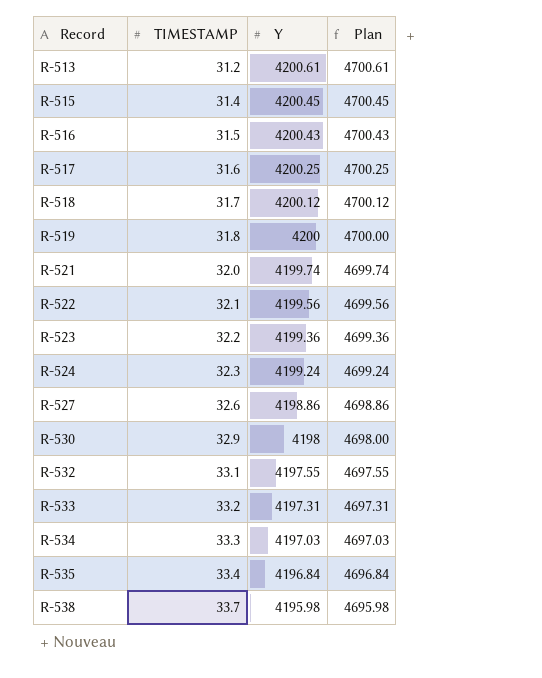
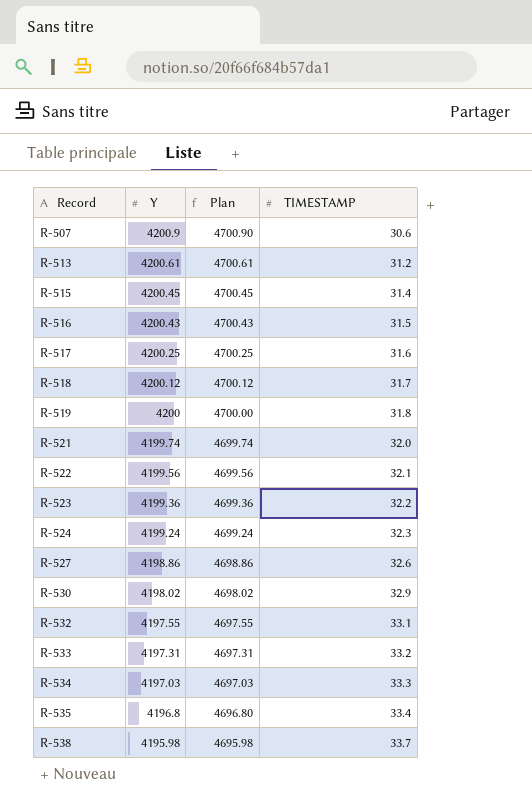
column TIMESTAMP | position: 2 -> 4
row R-507: none -> 4200.9 | 4700.90 | 30.6
R-530 | Y: 4198 -> 4198.02
R-530 | Plan: 4698.00 -> 4698.02
R-535 | Y: 4196.84 -> 4196.8
R-535 | Plan: 4696.84 -> 4696.80

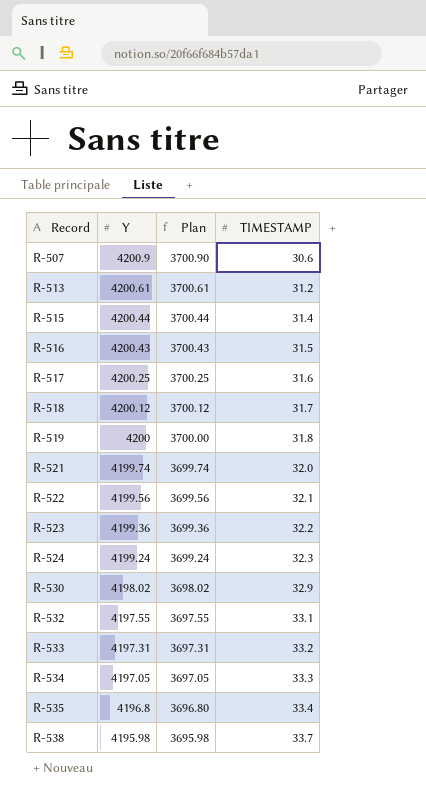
column Plan | formula: [Y] + 500 -> [Y] - 500
row R-527: 4198.86 | 4698.86 | 32.6 -> none
R-515 | Y: 4200.45 -> 4200.44
R-534 | Y: 4197.03 -> 4197.05

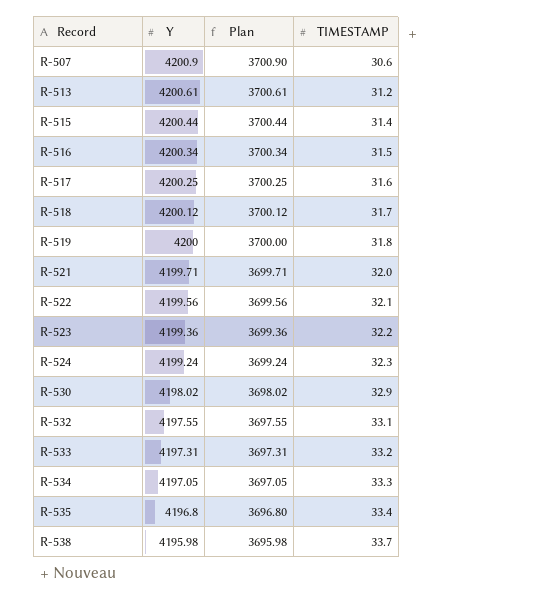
R-516 | Y: 4200.43 -> 4200.34
R-516 | Plan: 3700.43 -> 3700.34
R-521 | Y: 4199.74 -> 4199.71
R-521 | Plan: 3699.74 -> 3699.71

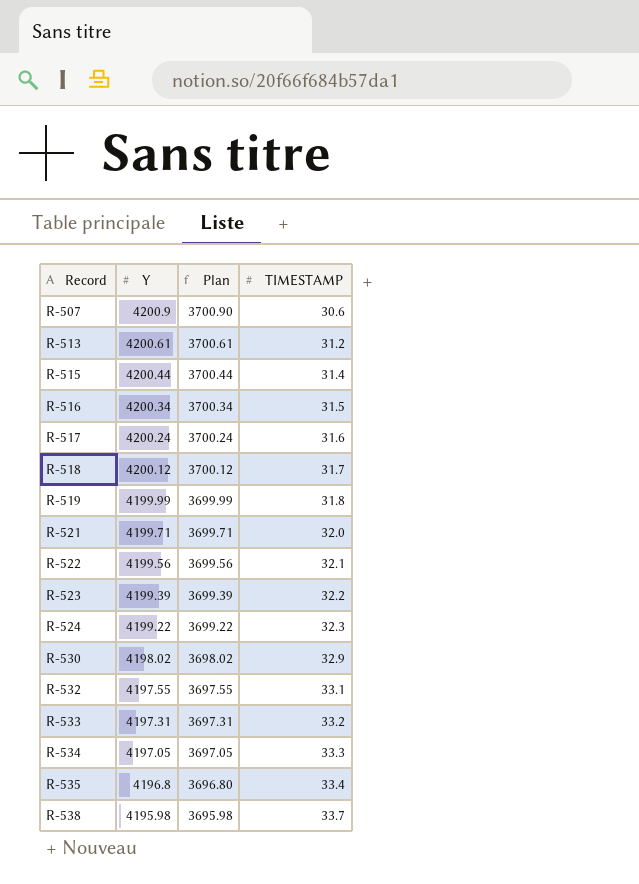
R-517 | Y: 4200.25 -> 4200.24
R-517 | Plan: 3700.25 -> 3700.24
R-519 | Y: 4200 -> 4199.99
R-519 | Plan: 3700.00 -> 3699.99
R-523 | Y: 4199.36 -> 4199.39
R-523 | Plan: 3699.36 -> 3699.39
R-524 | Y: 4199.24 -> 4199.22
R-524 | Plan: 3699.24 -> 3699.22

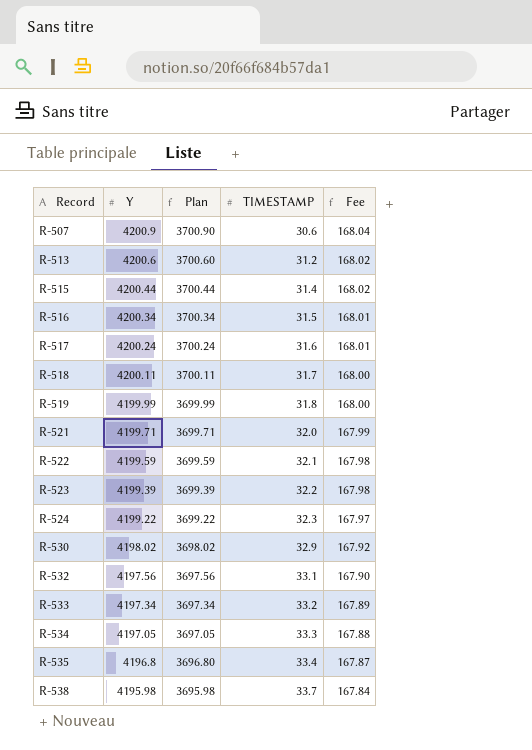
column Fee | formula: none -> [Y] * 0.04
R-513 | Y: 4200.61 -> 4200.6
R-513 | Plan: 3700.61 -> 3700.60
R-518 | Y: 4200.12 -> 4200.11
R-518 | Plan: 3700.12 -> 3700.11
R-522 | Y: 4199.56 -> 4199.59
R-522 | Plan: 3699.56 -> 3699.59
R-532 | Y: 4197.55 -> 4197.56
R-532 | Plan: 3697.55 -> 3697.56
R-533 | Y: 4197.31 -> 4197.34
R-533 | Plan: 3697.31 -> 3697.34

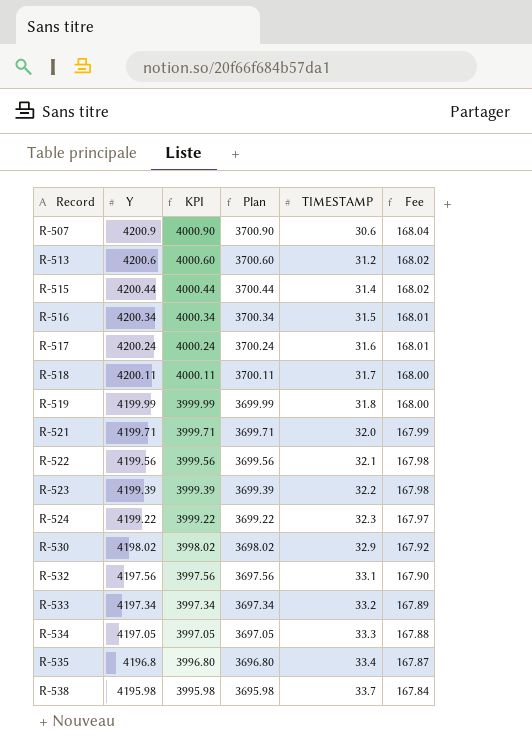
column KPI | formula: none -> [Y] - 200
R-522 | Y: 4199.59 -> 4199.56
R-522 | Plan: 3699.59 -> 3699.56

